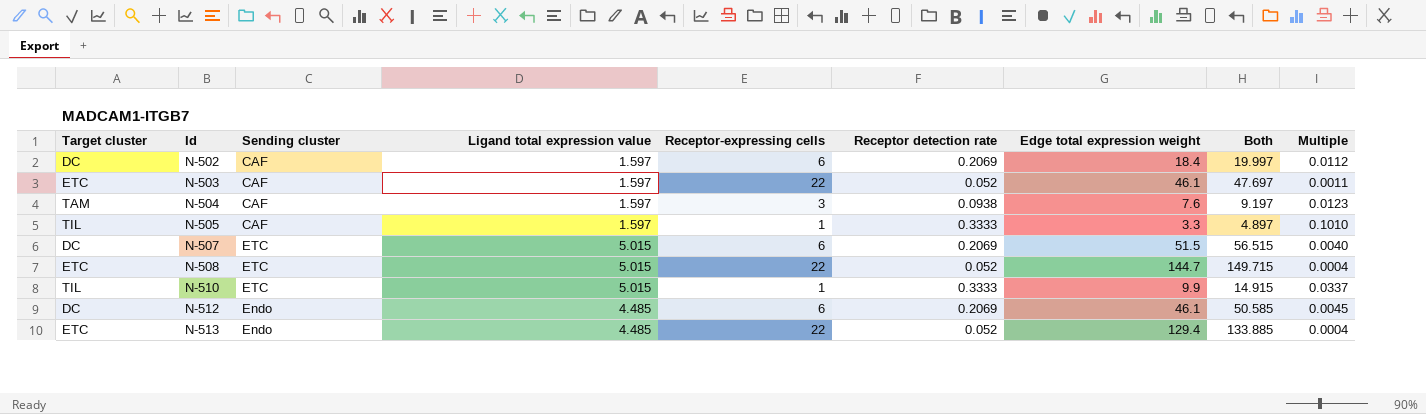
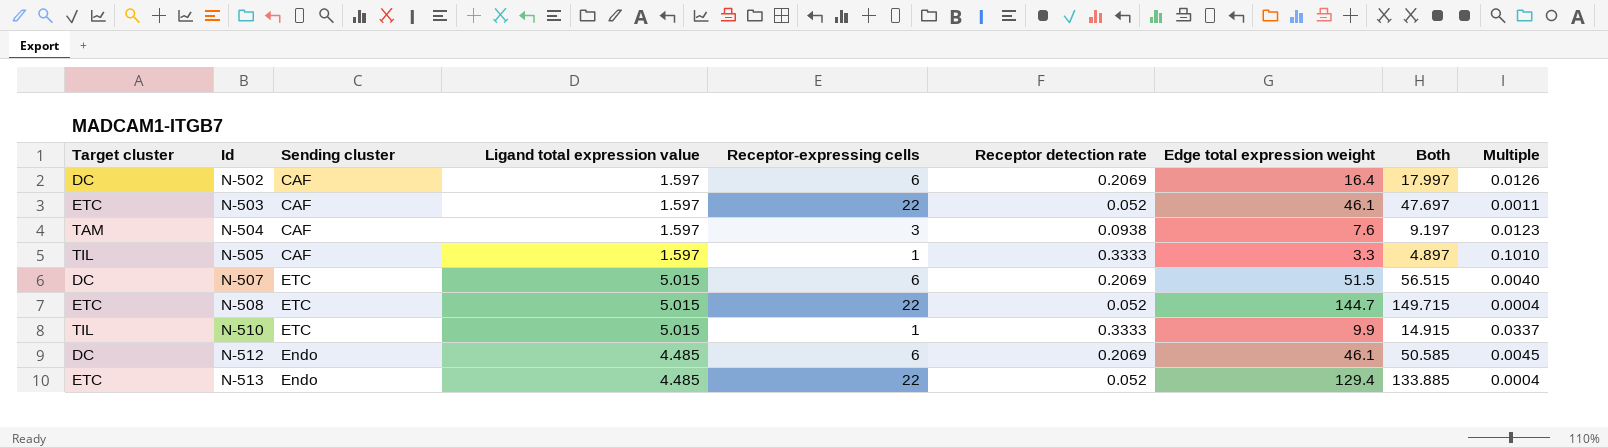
N-502 | Edge total expression weight: 18.4 -> 16.4
N-502 | Both: 19.997 -> 17.997
N-502 | Multiple: 0.0112 -> 0.0126

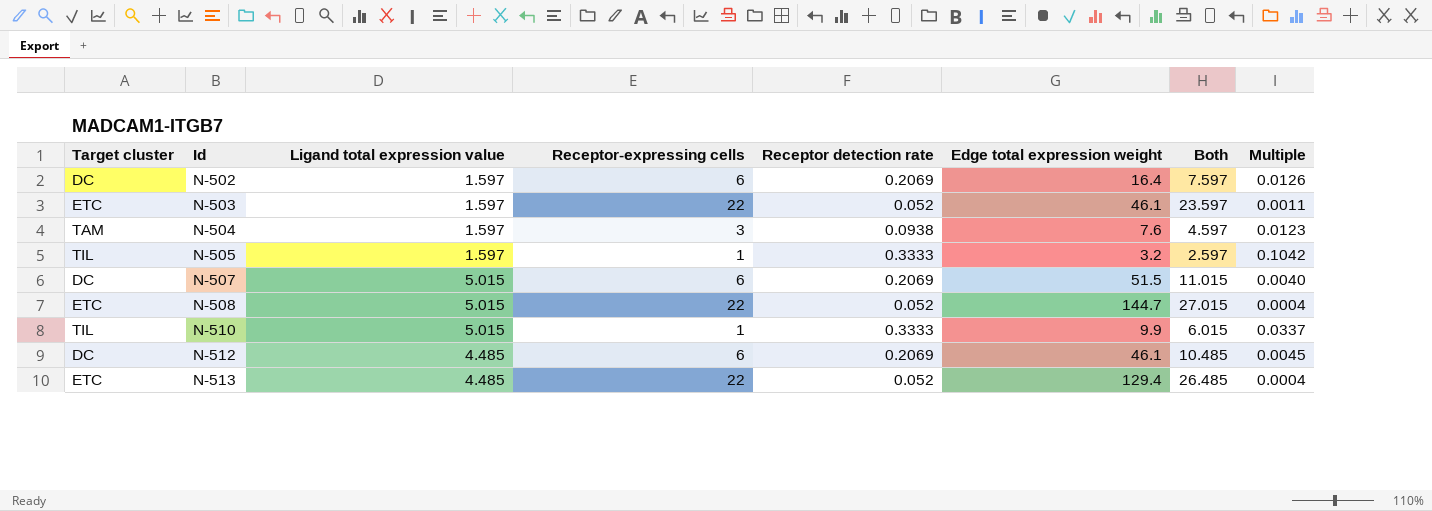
column Sending cluster | position: 3 -> none
column Both | formula: [Ligand total expression value] + [Edge total expression weight] -> [Ligand total expression value] + [Receptor-expressing cells]
N-505 | Edge total expression weight: 3.3 -> 3.2
N-505 | Multiple: 0.1010 -> 0.1042

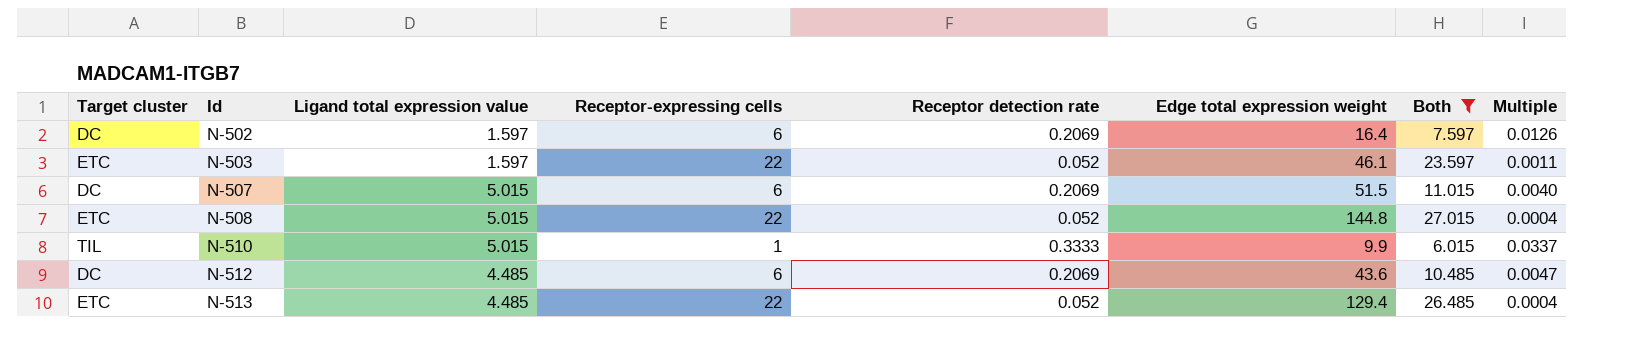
filter: none -> Both >= 6.015
N-508 | Edge total expression weight: 144.7 -> 144.8
N-512 | Edge total expression weight: 46.1 -> 43.6
N-512 | Multiple: 0.0045 -> 0.0047

